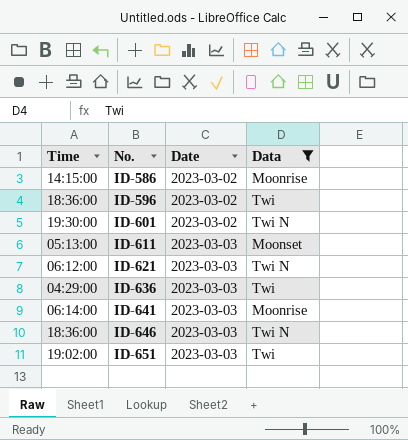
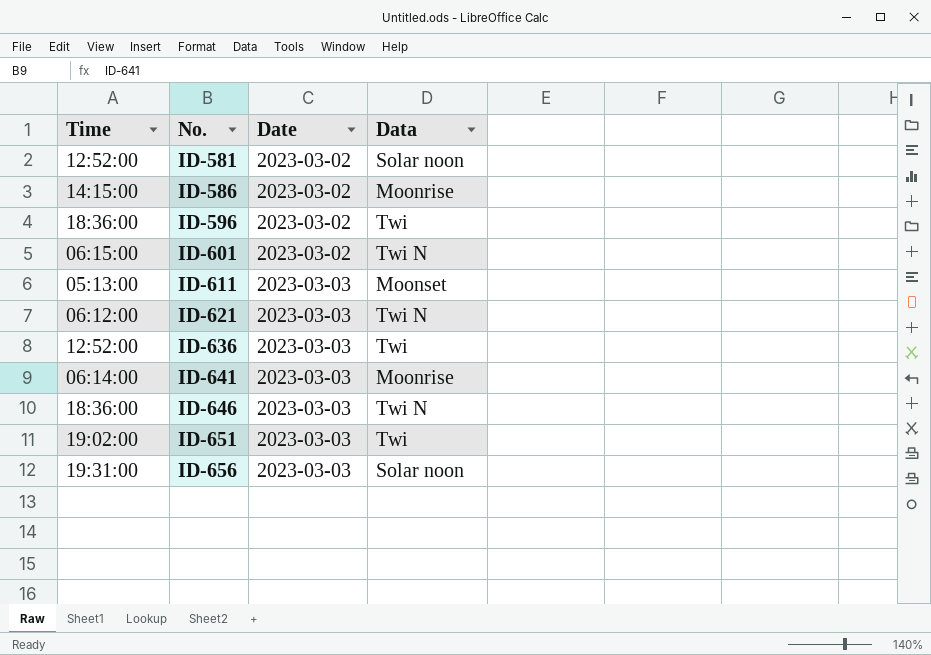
filter: Data != Solar noon -> none
ID-601 | Time: 19:30:00 -> 06:15:00
ID-636 | Time: 04:29:00 -> 12:52:00

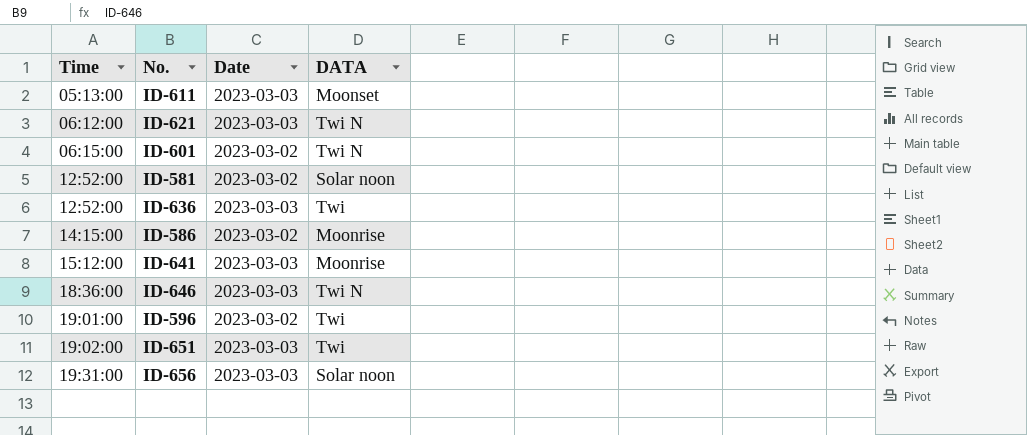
row order: No. ascending -> Time ascending
column name: Data -> DATA
ID-641 | Time: 06:14:00 -> 15:12:00
ID-596 | Time: 18:36:00 -> 19:01:00

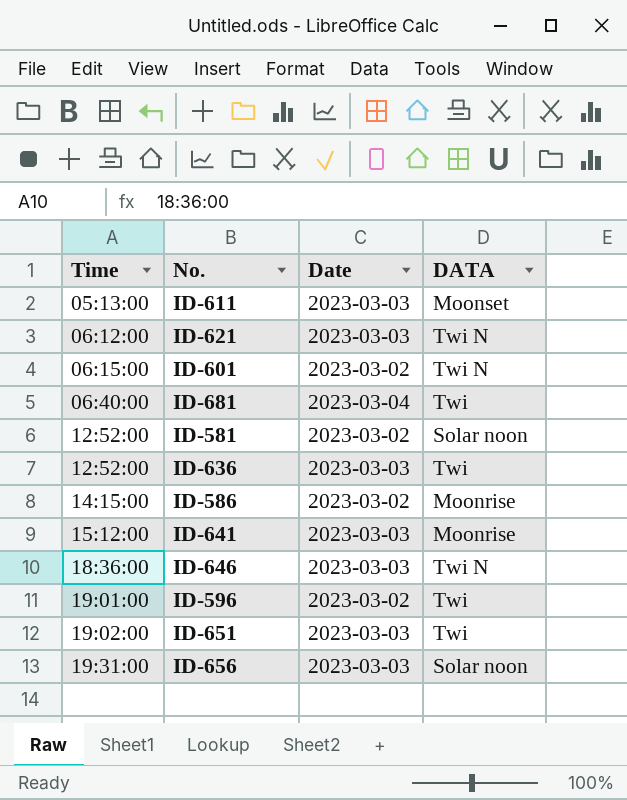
row ID-681: none -> 06:40:00 | 2023-03-04 | Twi

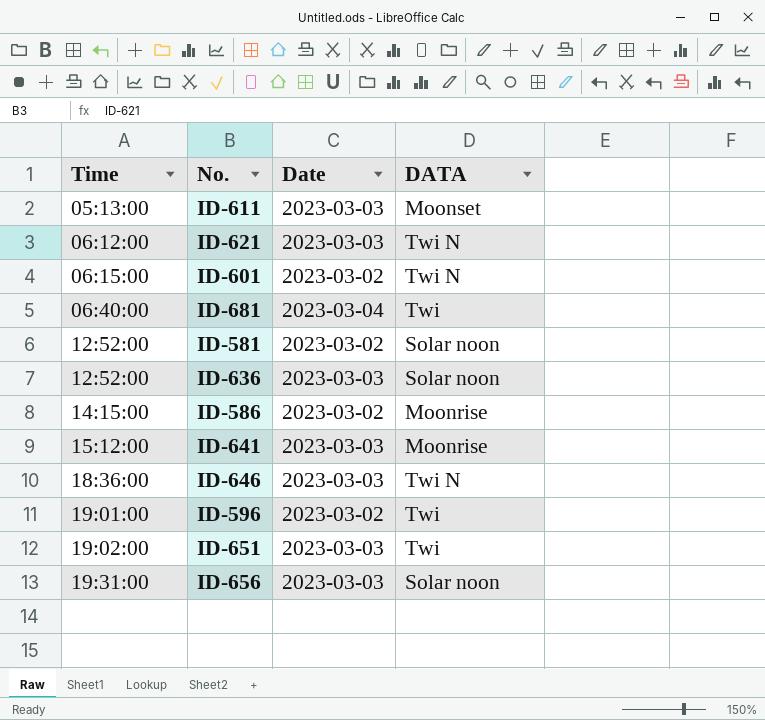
ID-636 | DATA: Twi -> Solar noon

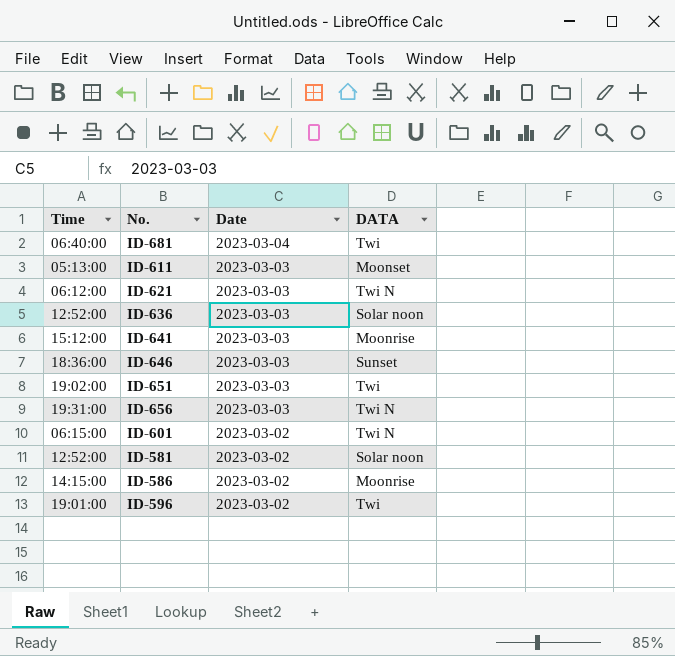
row order: Time ascending -> Date descending
ID-646 | DATA: Twi N -> Sunset
ID-656 | DATA: Solar noon -> Twi N

